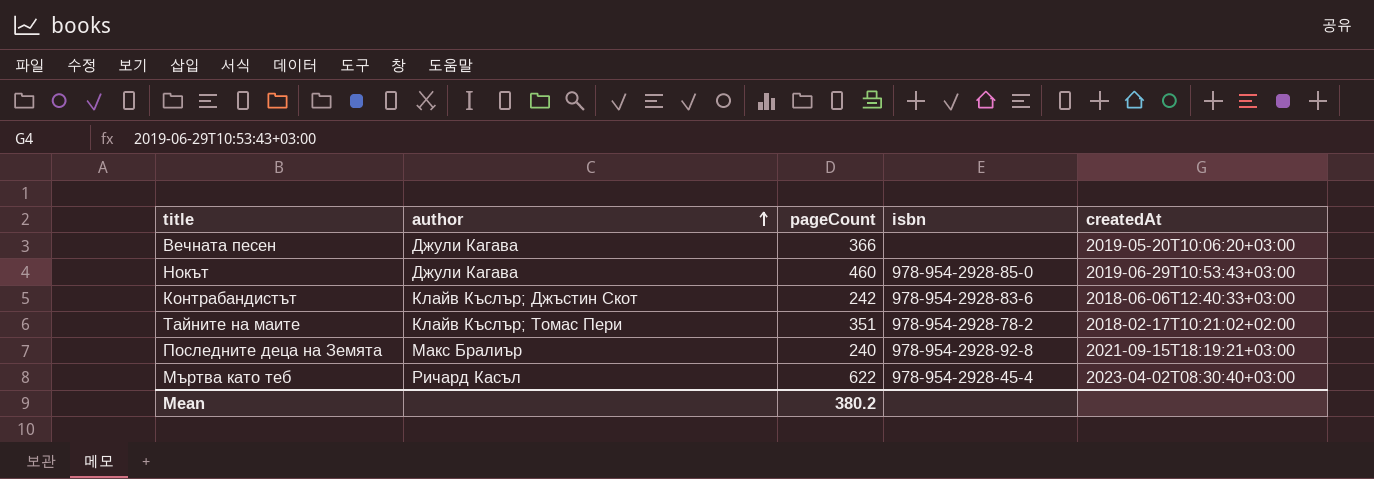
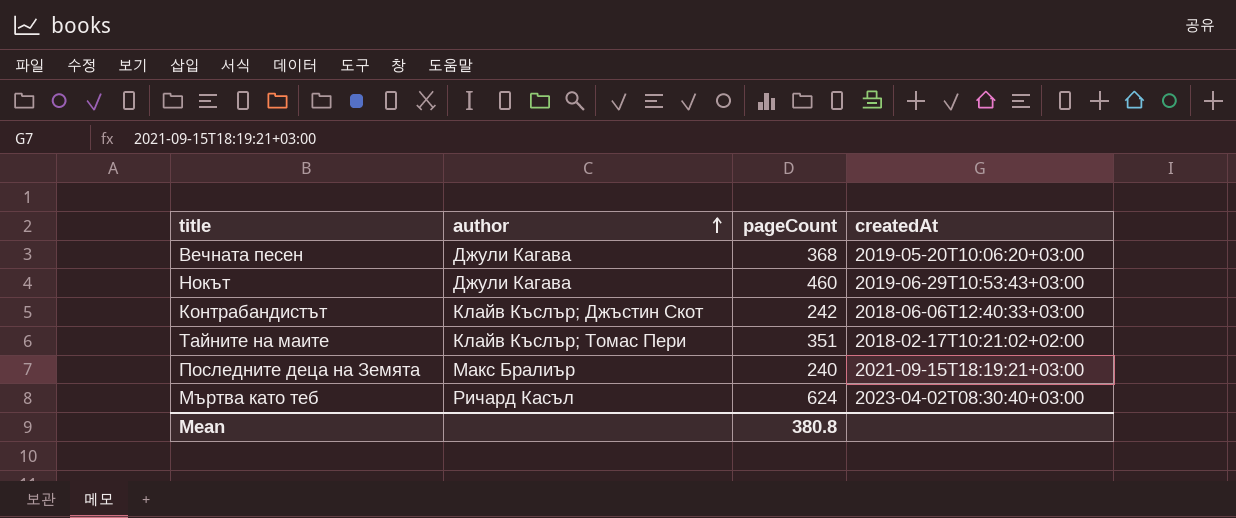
column isbn | position: 4 -> none
Вечната песен | pageCount: 366 -> 368
Мъртва като теб | pageCount: 622 -> 624
Mean | pageCount: 380.2 -> 380.8

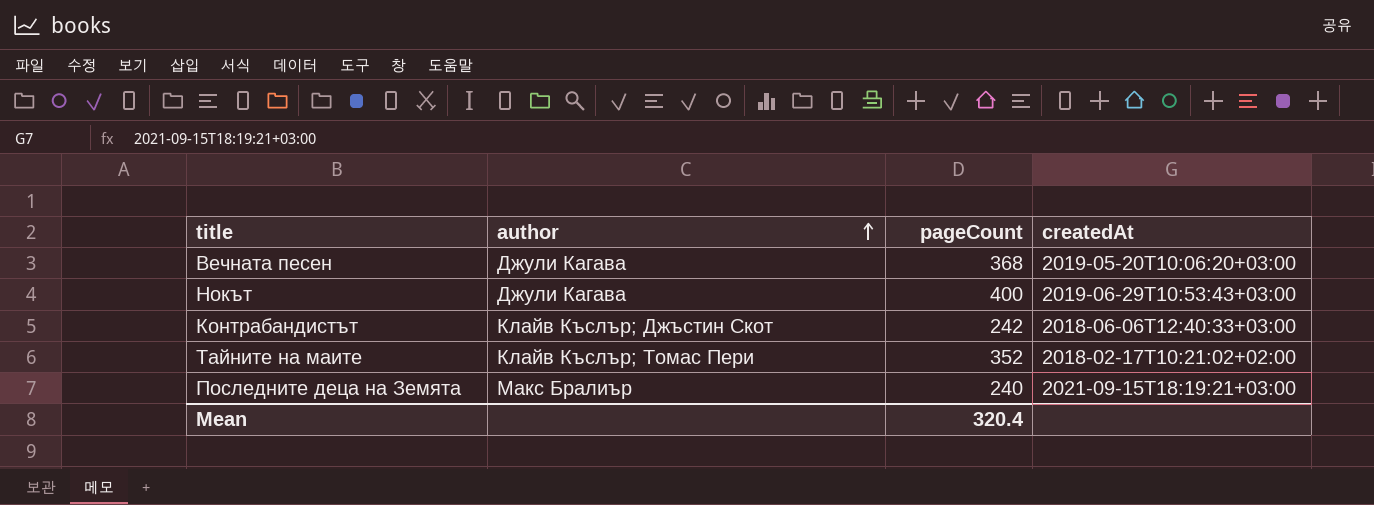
row Мъртва като теб: Ричард Касъл | 624 | 2023-04-02T08:30:40+03:00 -> none
Нокът | pageCount: 460 -> 400
Тайните на маите | pageCount: 351 -> 352
Mean | pageCount: 380.8 -> 320.4

